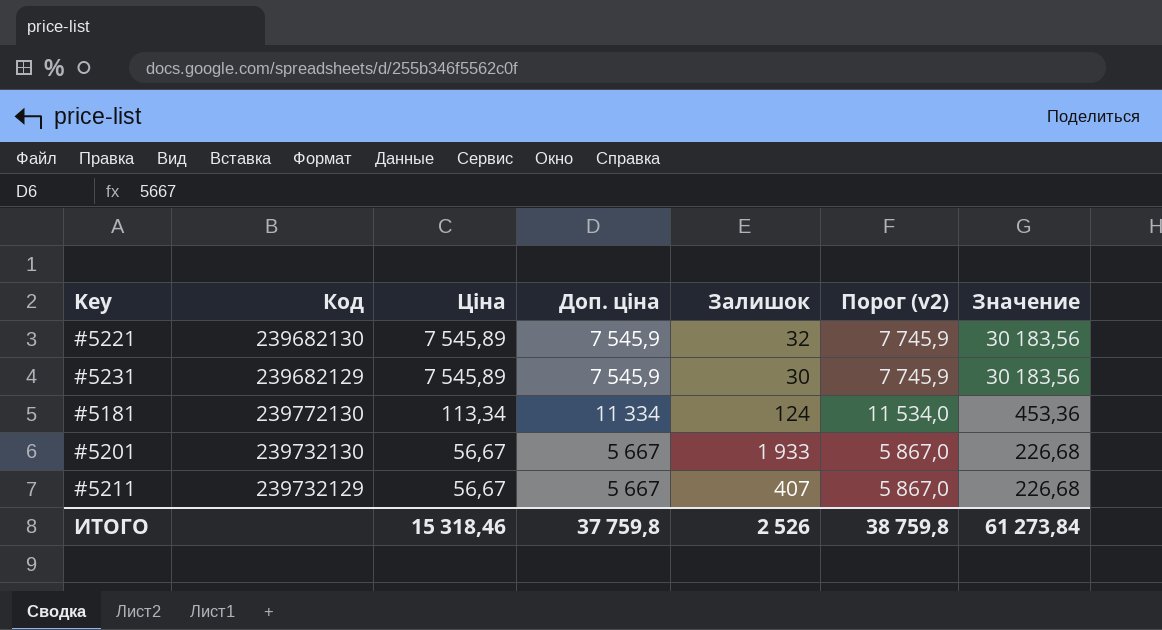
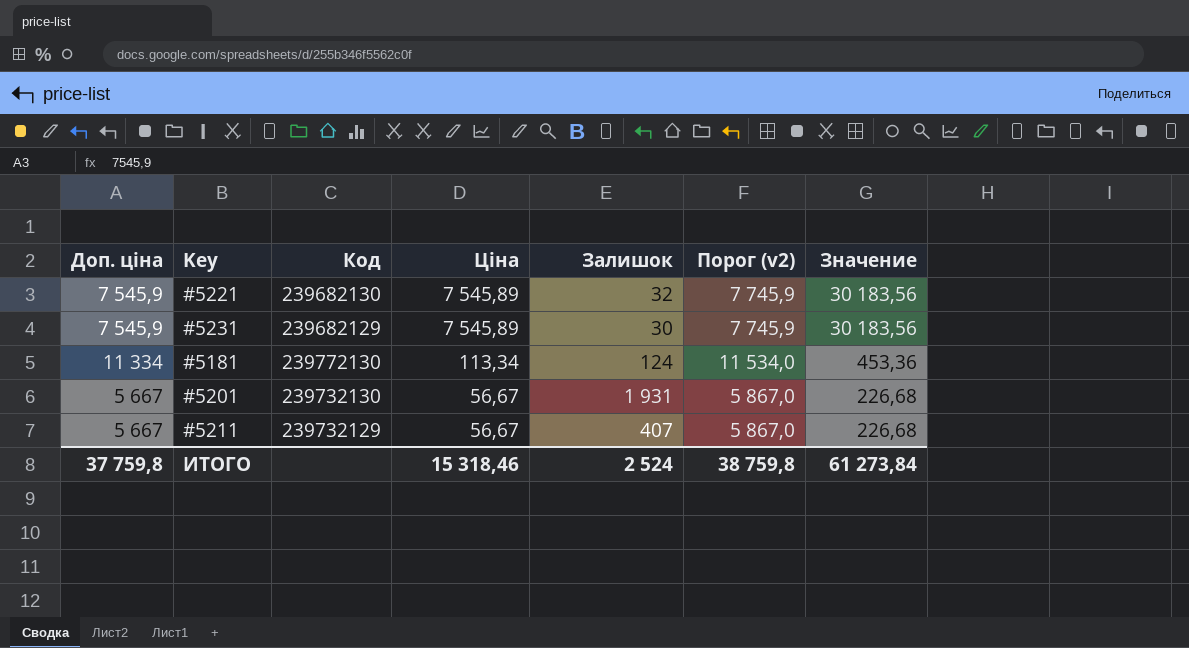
column Доп. ціна | position: 4 -> 1
#5201 | Залишок: 1 933 -> 1 931
ИТОГО | Залишок: 2 526 -> 2 524

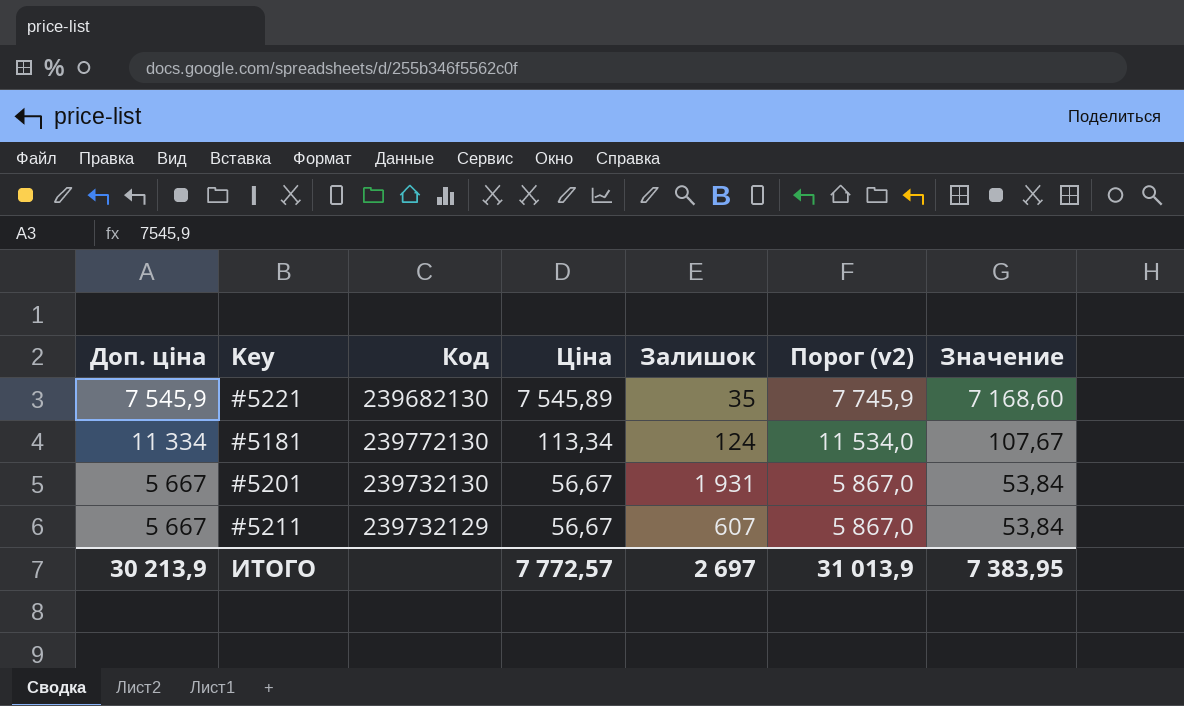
column Значение | formula: [Ціна] * 4 -> [Ціна] * 0,95
row #5231: 7 545,9 | 239682129 | 7 545,89 | 30 | 7 745,9 | 30 183,56 -> none
#5221 | Залишок: 32 -> 35
#5211 | Залишок: 407 -> 607
ИТОГО | Доп. ціна: 37 759,8 -> 30 213,9
ИТОГО | Ціна: 15 318,46 -> 7 772,57
ИТОГО | Залишок: 2 524 -> 2 697
ИТОГО | Порог (v2): 38 759,8 -> 31 013,9
ИТОГО | Значение: 61 273,84 -> 7 383,95

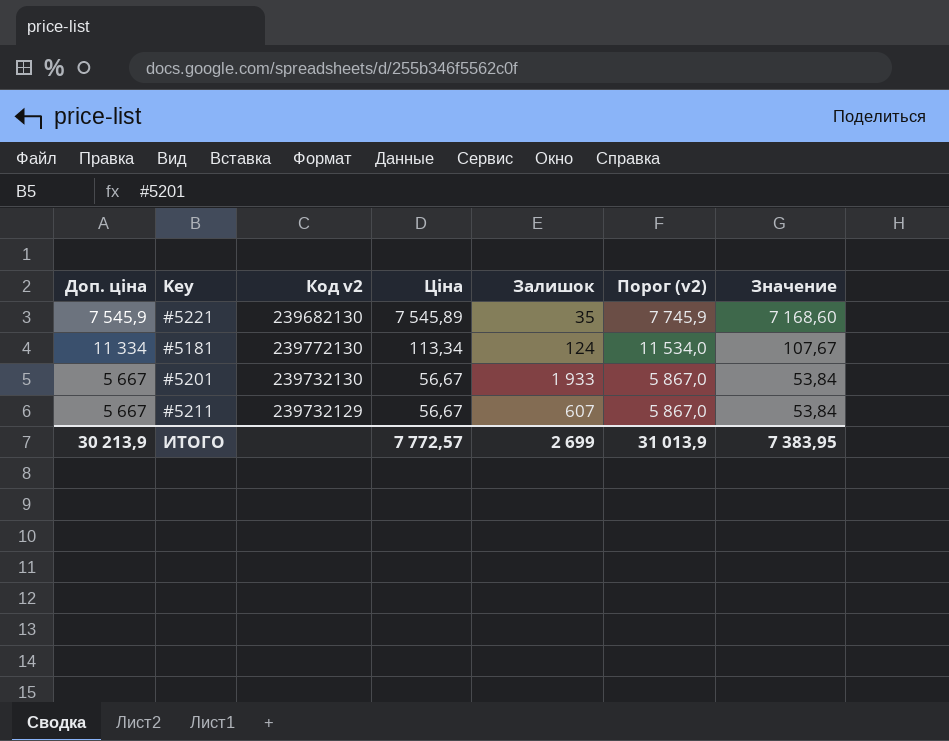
column name: Код -> Код v2
#5201 | Залишок: 1 931 -> 1 933
ИТОГО | Залишок: 2 697 -> 2 699

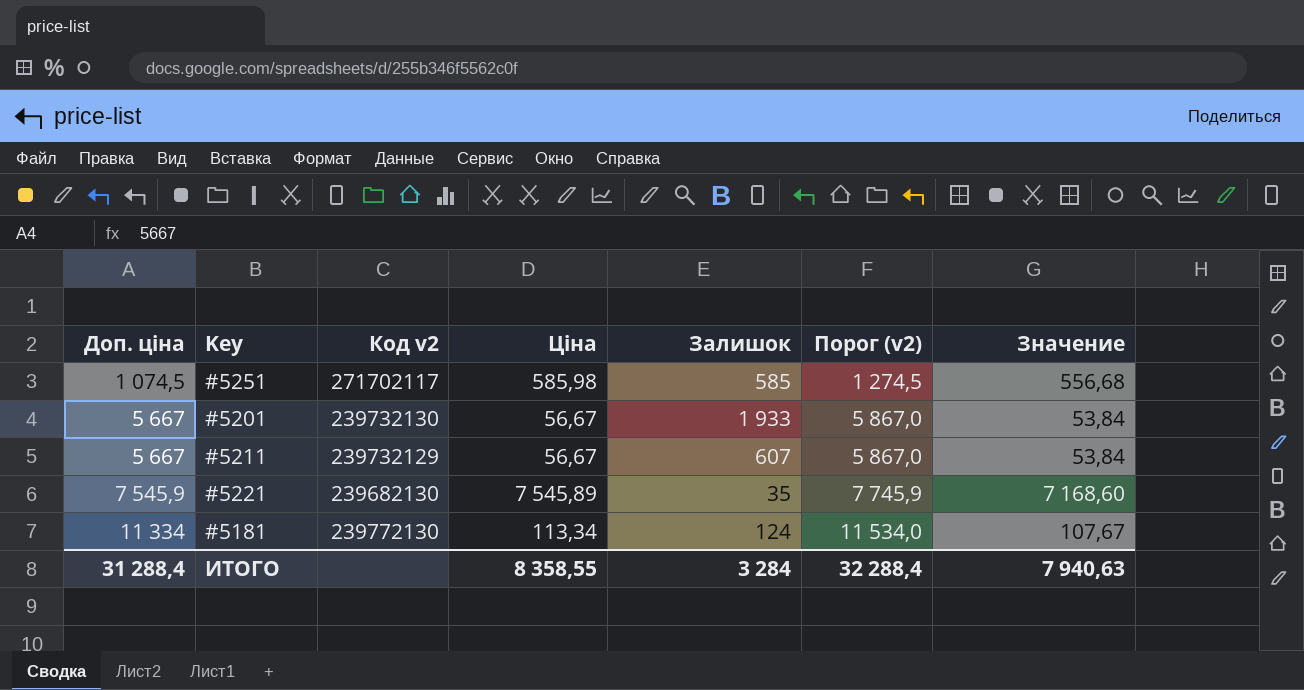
row order: Ціна descending -> Доп. ціна ascending
row #5251: none -> 1 074,5 | 271702117 | 585,98 | 585 | 1 274,5 | 556,68
ИТОГО | Доп. ціна: 30 213,9 -> 31 288,4
ИТОГО | Ціна: 7 772,57 -> 8 358,55
ИТОГО | Залишок: 2 699 -> 3 284
ИТОГО | Порог (v2): 31 013,9 -> 32 288,4
ИТОГО | Значение: 7 383,95 -> 7 940,63

